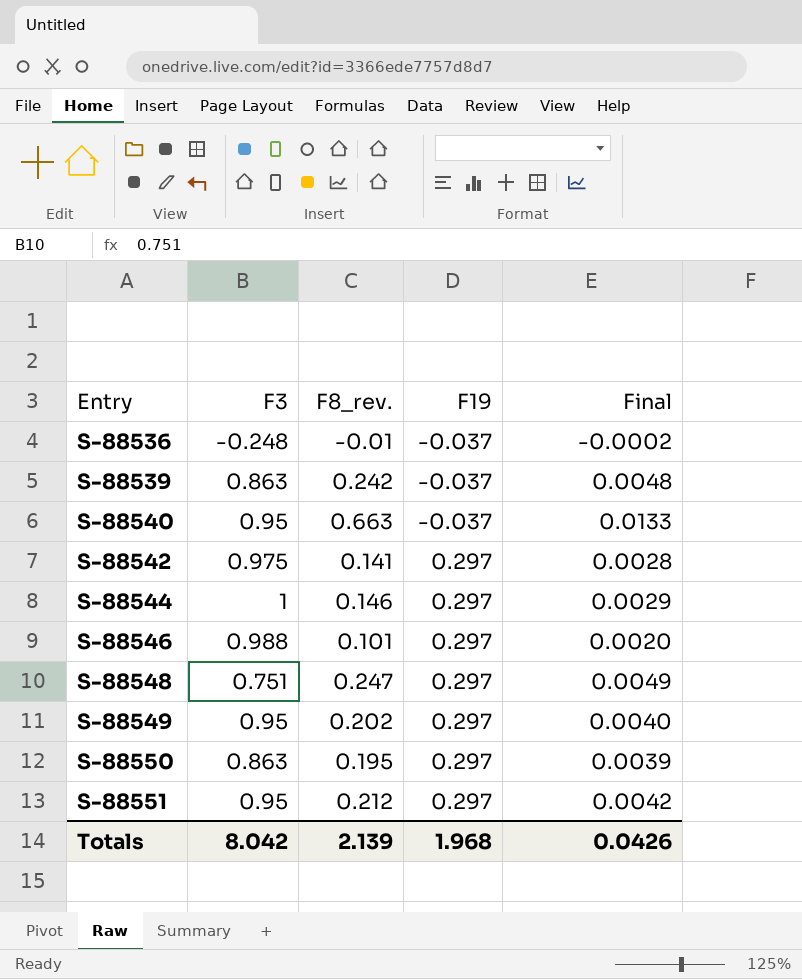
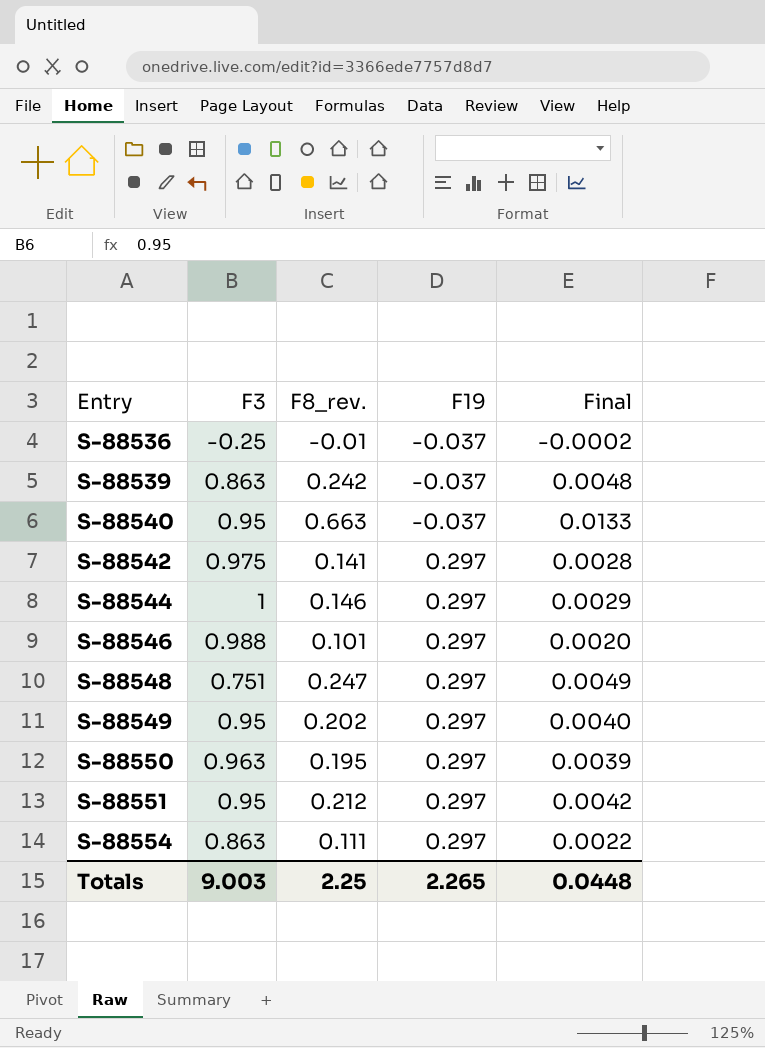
S-88536 | F3: -0.248 -> -0.25
S-88550 | F3: 0.863 -> 0.963
row S-88554: none -> 0.863 | 0.111 | 0.297 | 0.0022
Totals | F3: 8.042 -> 9.003
Totals | F8_rev.: 2.139 -> 2.25
Totals | F19: 1.968 -> 2.265
Totals | Final: 0.0426 -> 0.0448

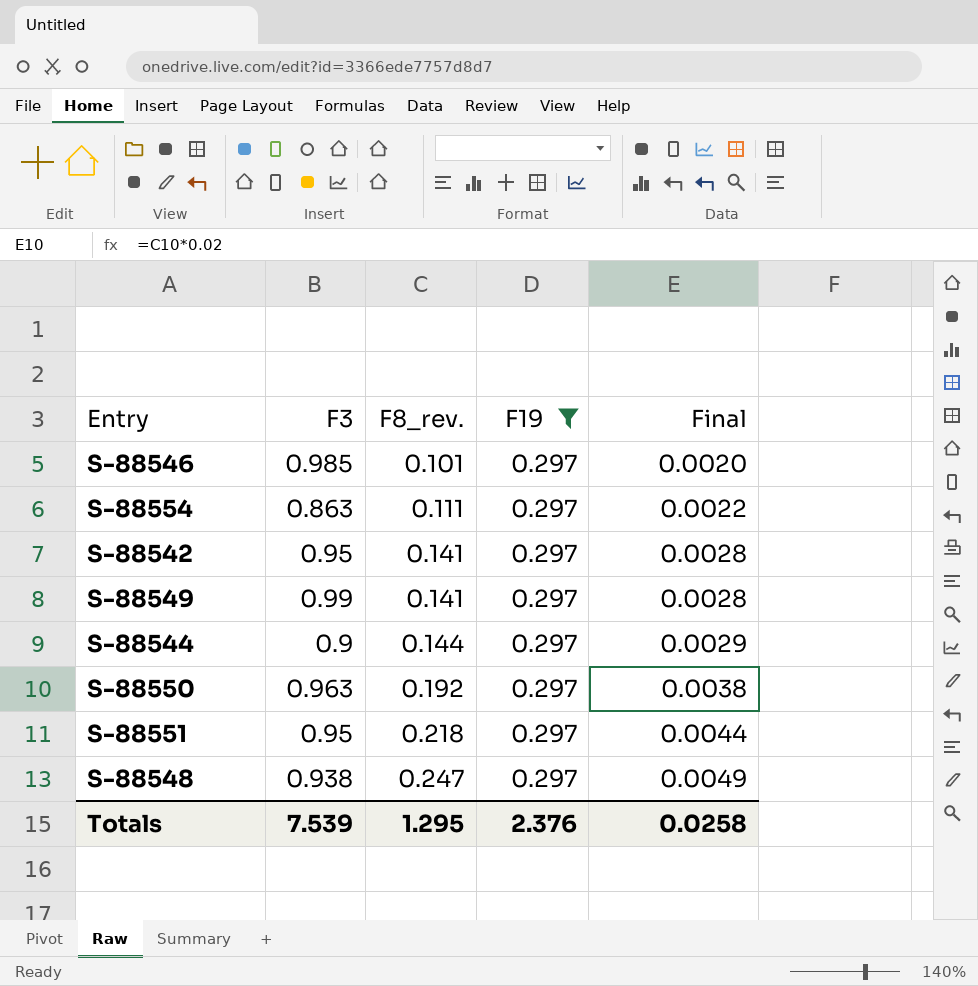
filter: none -> F19 = 0.297
row order: Entry ascending -> F8_rev. ascending
S-88546 | F3: 0.988 -> 0.985
S-88542 | F3: 0.975 -> 0.95
S-88549 | F3: 0.95 -> 0.99
S-88549 | F8_rev.: 0.202 -> 0.141
S-88549 | Final: 0.0040 -> 0.0028
S-88544 | F3: 1 -> 0.9
S-88544 | F8_rev.: 0.146 -> 0.144
S-88550 | F8_rev.: 0.195 -> 0.192
S-88550 | Final: 0.0039 -> 0.0038
S-88551 | F8_rev.: 0.212 -> 0.218
S-88551 | Final: 0.0042 -> 0.0044
S-88548 | F3: 0.751 -> 0.938
Totals | F3: 9.003 -> 7.539
Totals | F8_rev.: 2.25 -> 1.295
Totals | F19: 2.265 -> 2.376
Totals | Final: 0.0448 -> 0.0258

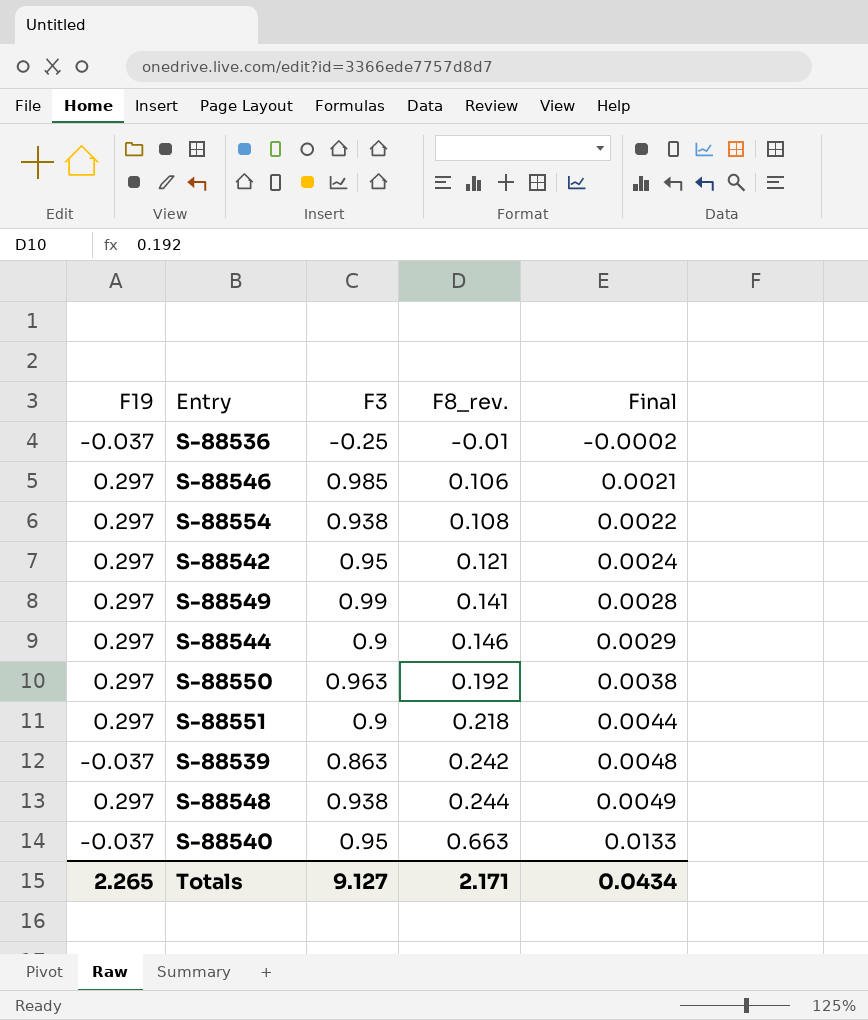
filter: F19 = 0.297 -> none
column F19 | position: 4 -> 1
S-88546 | F8_rev.: 0.101 -> 0.106
S-88546 | Final: 0.0020 -> 0.0021
S-88554 | F3: 0.863 -> 0.938
S-88554 | F8_rev.: 0.111 -> 0.108
S-88542 | F8_rev.: 0.141 -> 0.121
S-88542 | Final: 0.0028 -> 0.0024
S-88544 | F8_rev.: 0.144 -> 0.146
S-88551 | F3: 0.95 -> 0.9
S-88548 | F8_rev.: 0.247 -> 0.244
Totals | F19: 2.376 -> 2.265
Totals | F3: 7.539 -> 9.127
Totals | F8_rev.: 1.295 -> 2.171
Totals | Final: 0.0258 -> 0.0434

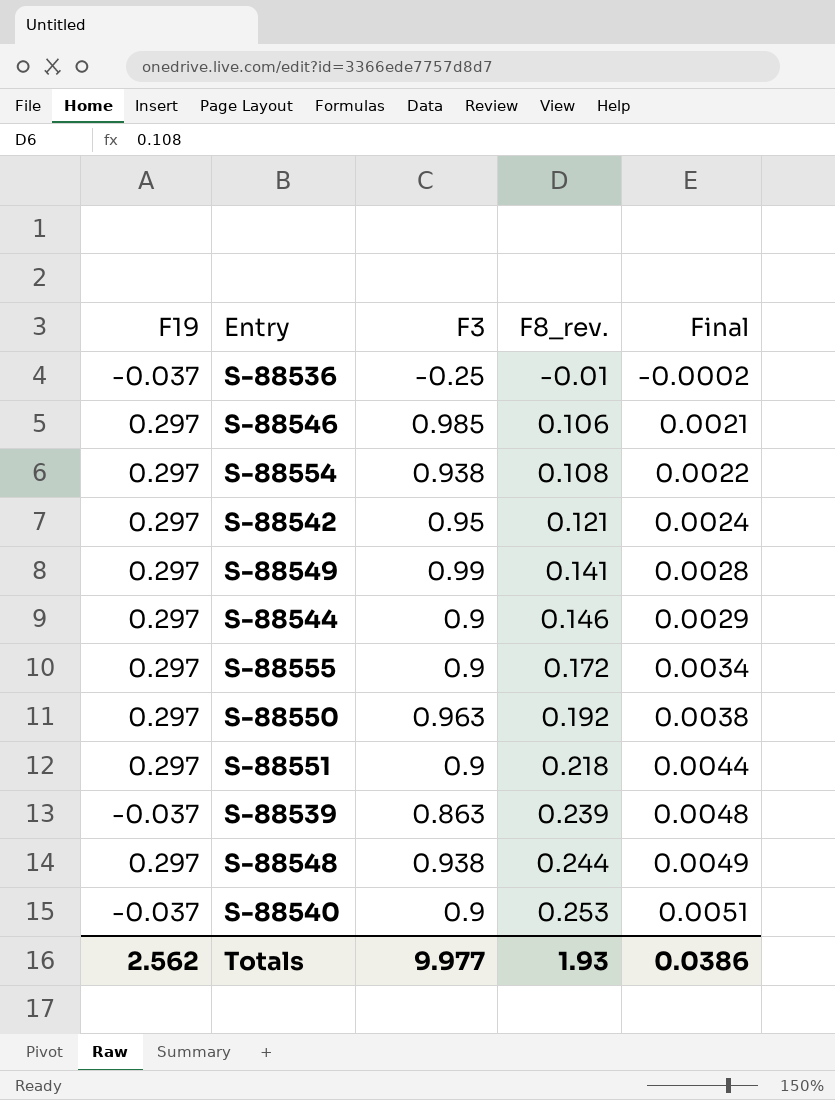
row S-88555: none -> 0.297 | 0.9 | 0.172 | 0.0034
S-88539 | F8_rev.: 0.242 -> 0.239
S-88540 | F3: 0.95 -> 0.9
S-88540 | F8_rev.: 0.663 -> 0.253
S-88540 | Final: 0.0133 -> 0.0051
Totals | F19: 2.265 -> 2.562
Totals | F3: 9.127 -> 9.977
Totals | F8_rev.: 2.171 -> 1.93
Totals | Final: 0.0434 -> 0.0386

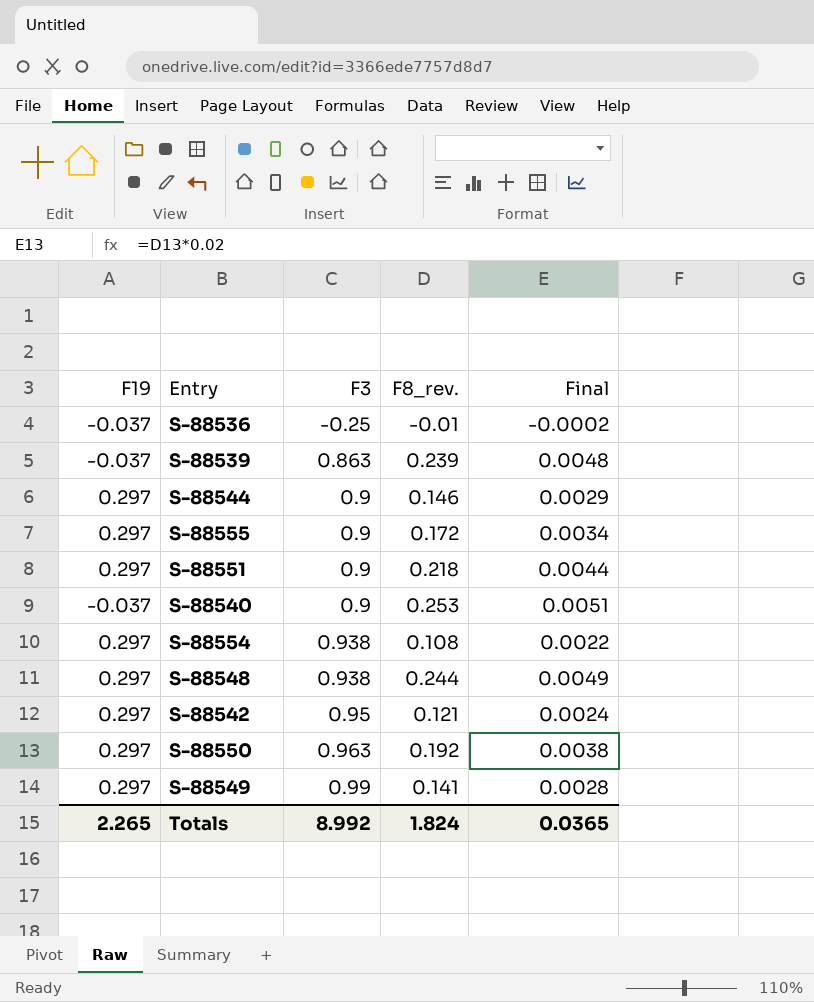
row order: F8_rev. ascending -> F3 ascending
row S-88546: 0.297 | 0.985 | 0.106 | 0.0021 -> none
Totals | F19: 2.562 -> 2.265
Totals | F3: 9.977 -> 8.992
Totals | F8_rev.: 1.93 -> 1.824
Totals | Final: 0.0386 -> 0.0365

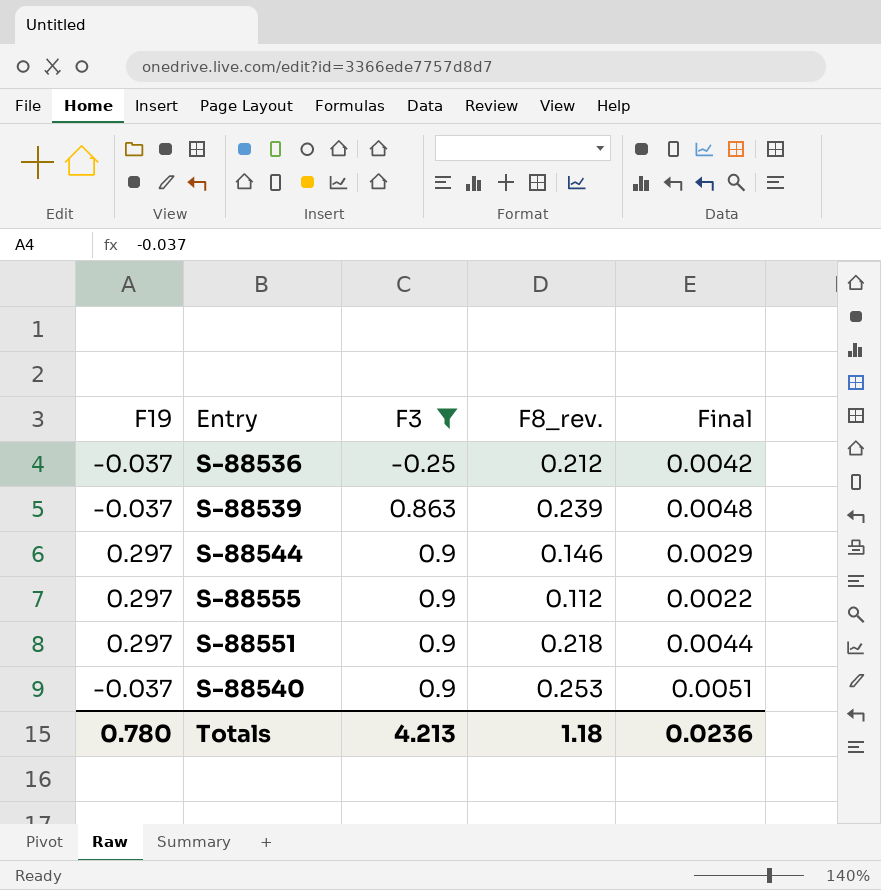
filter: none -> F3 <= 0.9
S-88536 | F8_rev.: -0.01 -> 0.212
S-88536 | Final: -0.0002 -> 0.0042
S-88555 | F8_rev.: 0.172 -> 0.112
S-88555 | Final: 0.0034 -> 0.0022
Totals | F19: 2.265 -> 0.780
Totals | F3: 8.992 -> 4.213
Totals | F8_rev.: 1.824 -> 1.18
Totals | Final: 0.0365 -> 0.0236

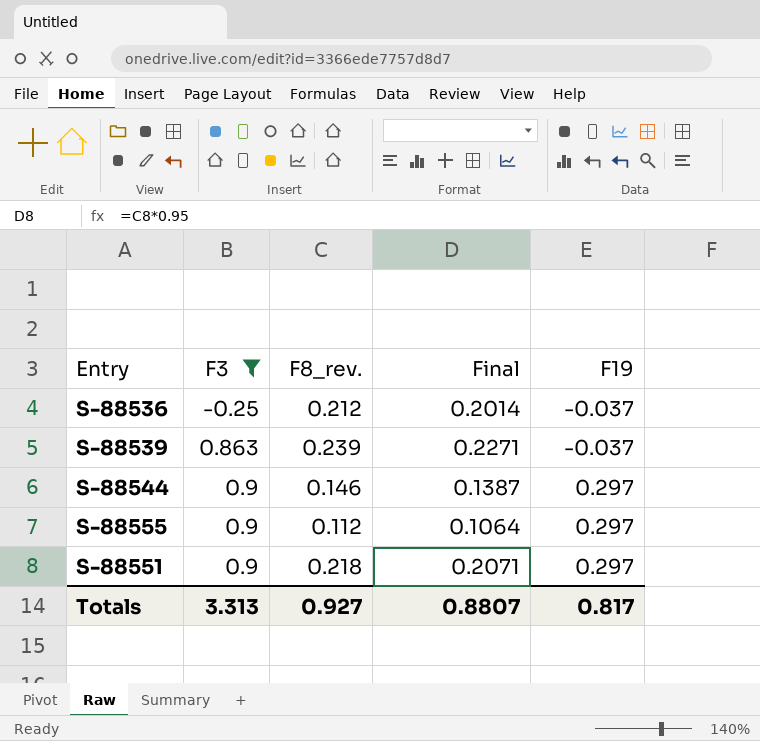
column Final | formula: [F8_rev.] * 0.02 -> [F8_rev.] * 0.95
column F19 | position: 1 -> 5
row S-88540: -0.037 | 0.9 | 0.253 | 0.0051 -> none
Totals | F3: 4.213 -> 3.313
Totals | F8_rev.: 1.18 -> 0.927
Totals | Final: 0.0236 -> 0.8807
Totals | F19: 0.780 -> 0.817

